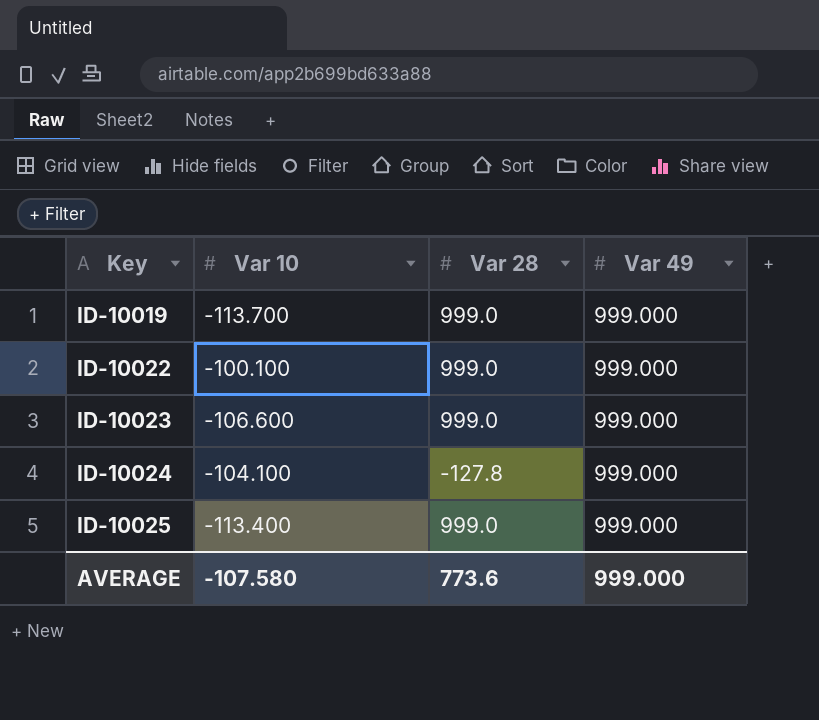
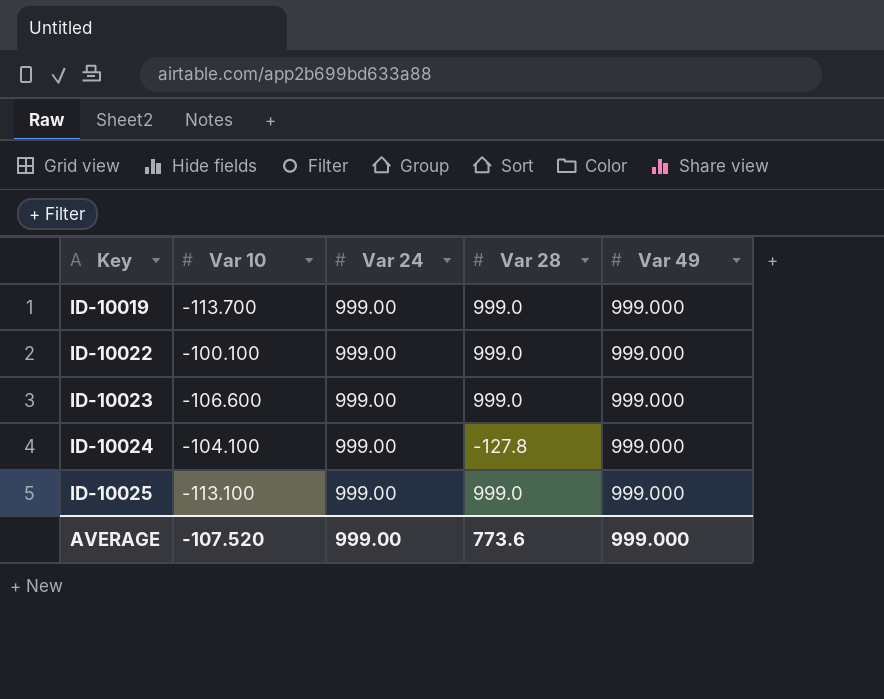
column Var 24 | position: none -> 3
ID-10025 | Var 10: -113.400 -> -113.100
AVERAGE | Var 10: -107.580 -> -107.520

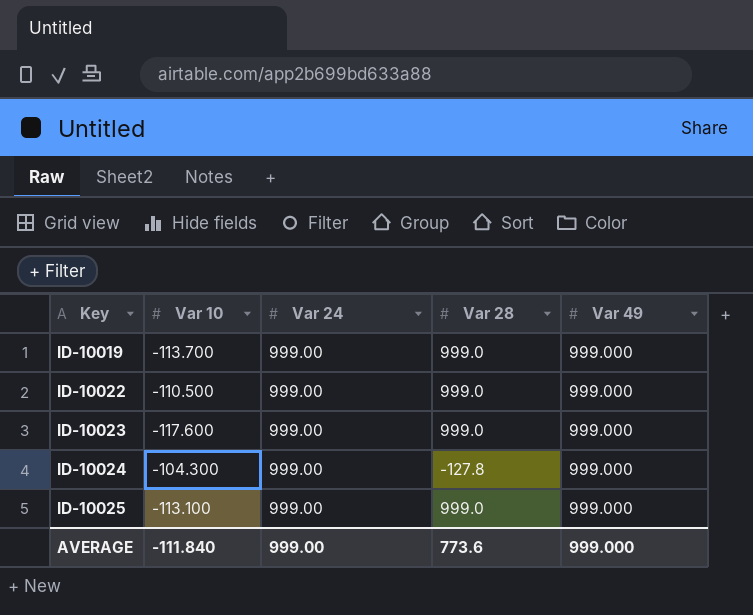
ID-10022 | Var 10: -100.100 -> -110.500
ID-10023 | Var 10: -106.600 -> -117.600
ID-10024 | Var 10: -104.100 -> -104.300
AVERAGE | Var 10: -107.520 -> -111.840

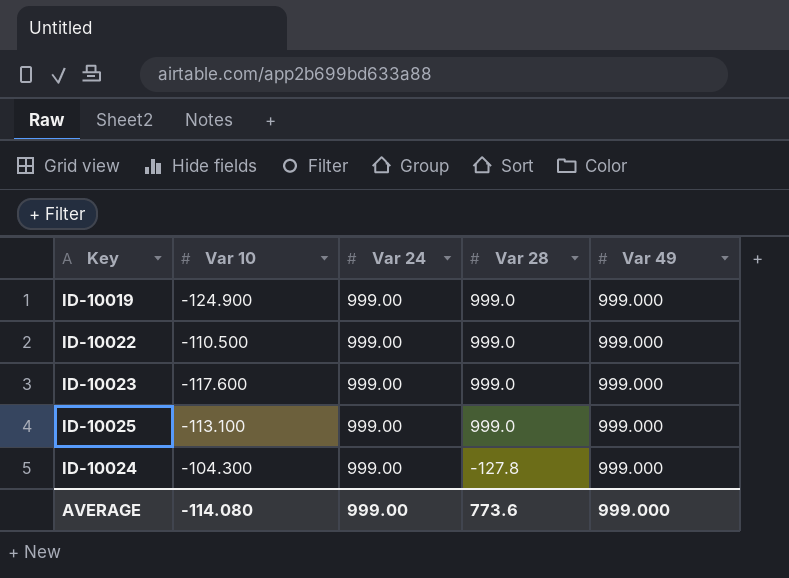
row order: Key ascending -> Var 28 descending
ID-10019 | Var 10: -113.700 -> -124.900
AVERAGE | Var 10: -111.840 -> -114.080

